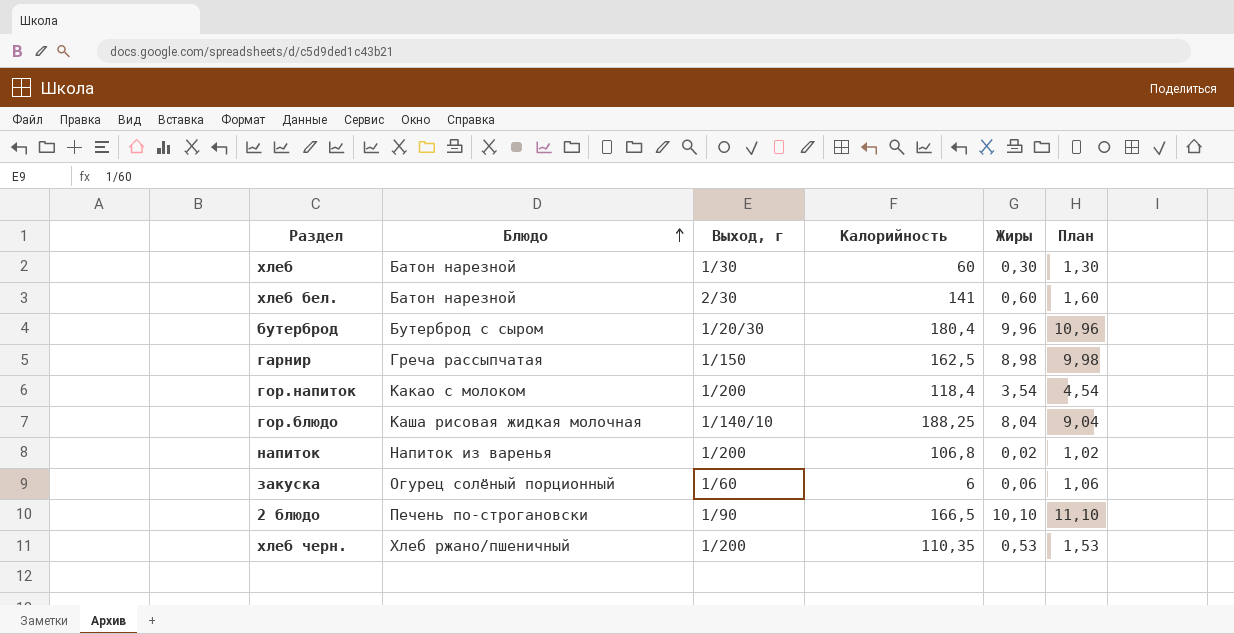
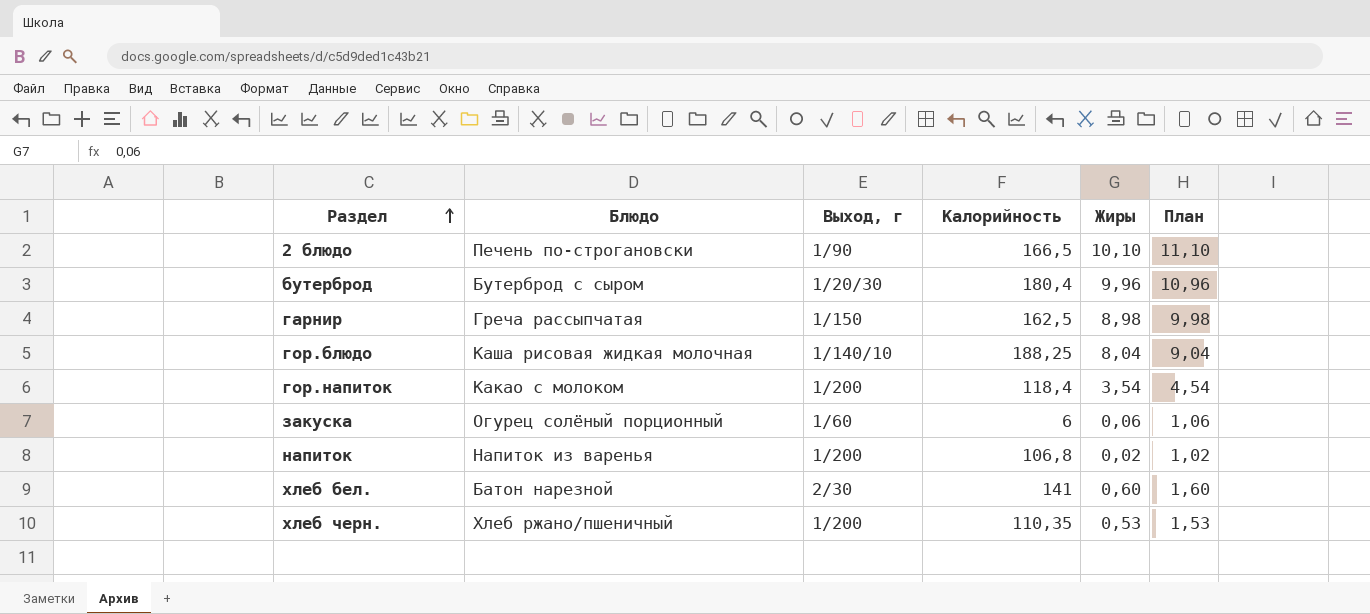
row order: Блюдо ascending -> Раздел ascending
row хлеб: Батон нарезной | 1/30 | 60 | 0,30 | 1,30 -> none

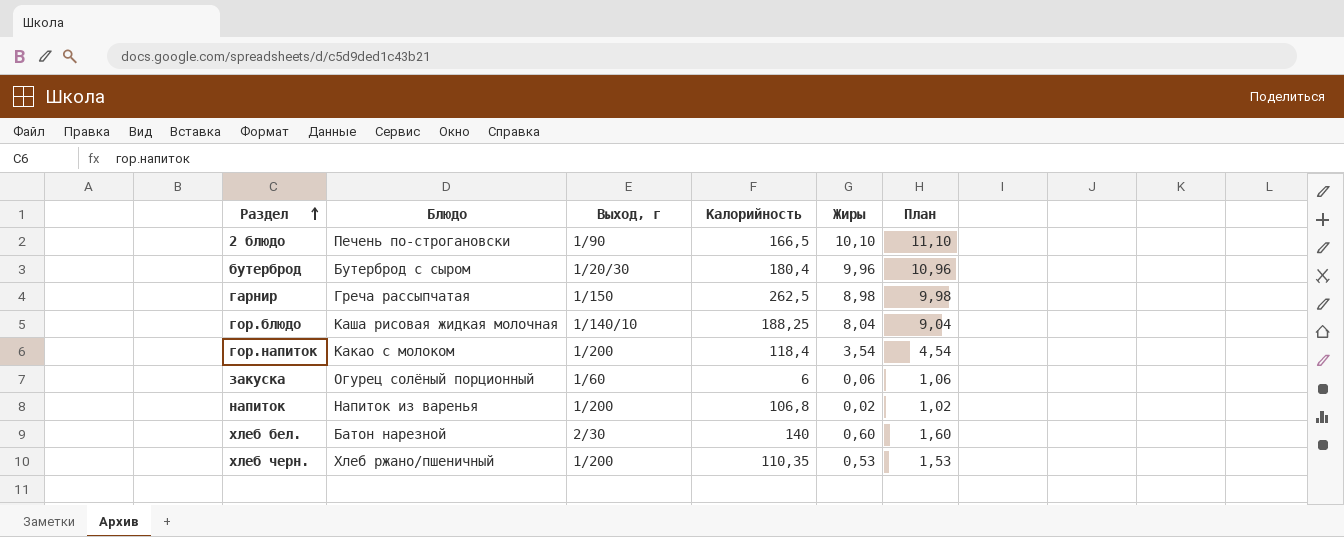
гарнир | Калорийность: 162,5 -> 262,5
хлеб бел. | Калорийность: 141 -> 140

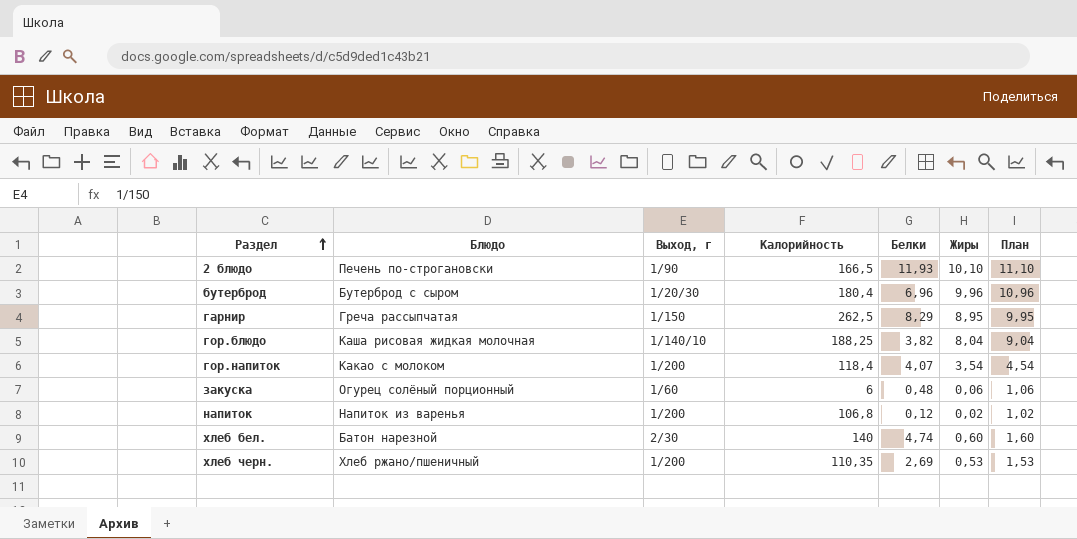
column Белки | position: none -> 5
гарнир | Жиры: 8,98 -> 8,95
гарнир | План: 9,98 -> 9,95

